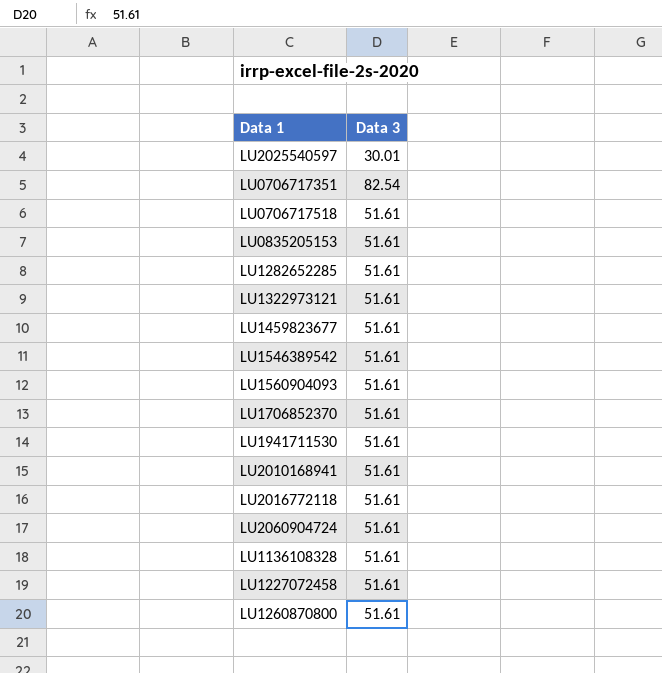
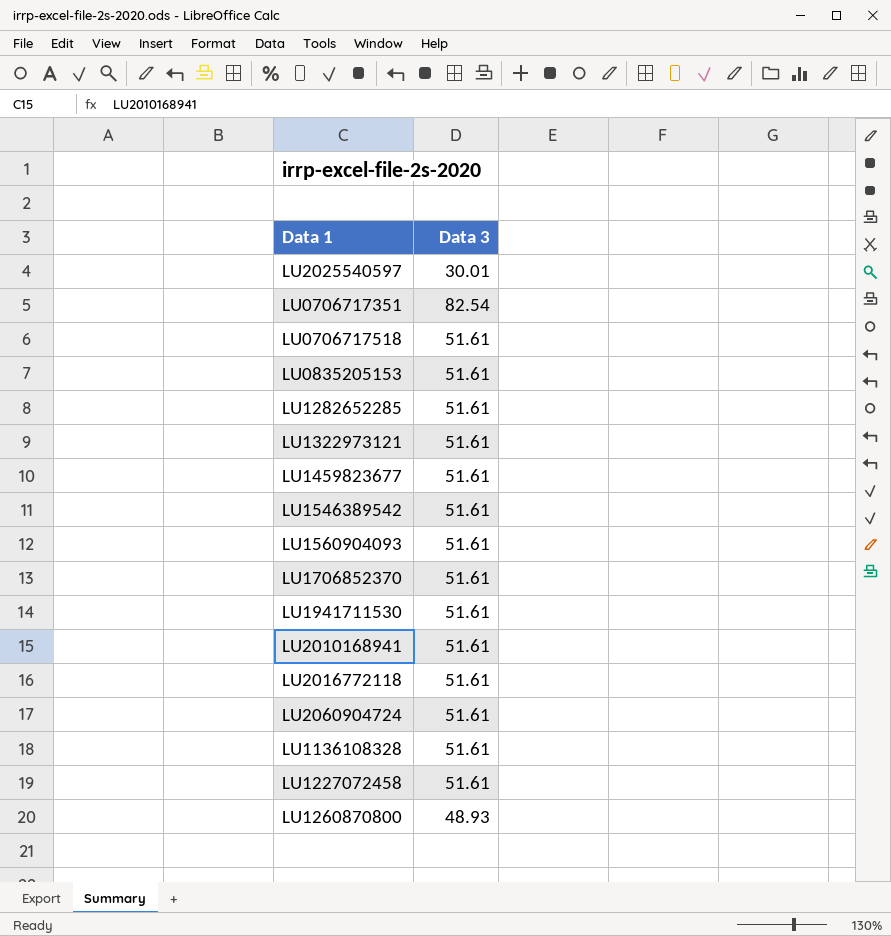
LU1260870800 | Data 3: 51.61 -> 48.93

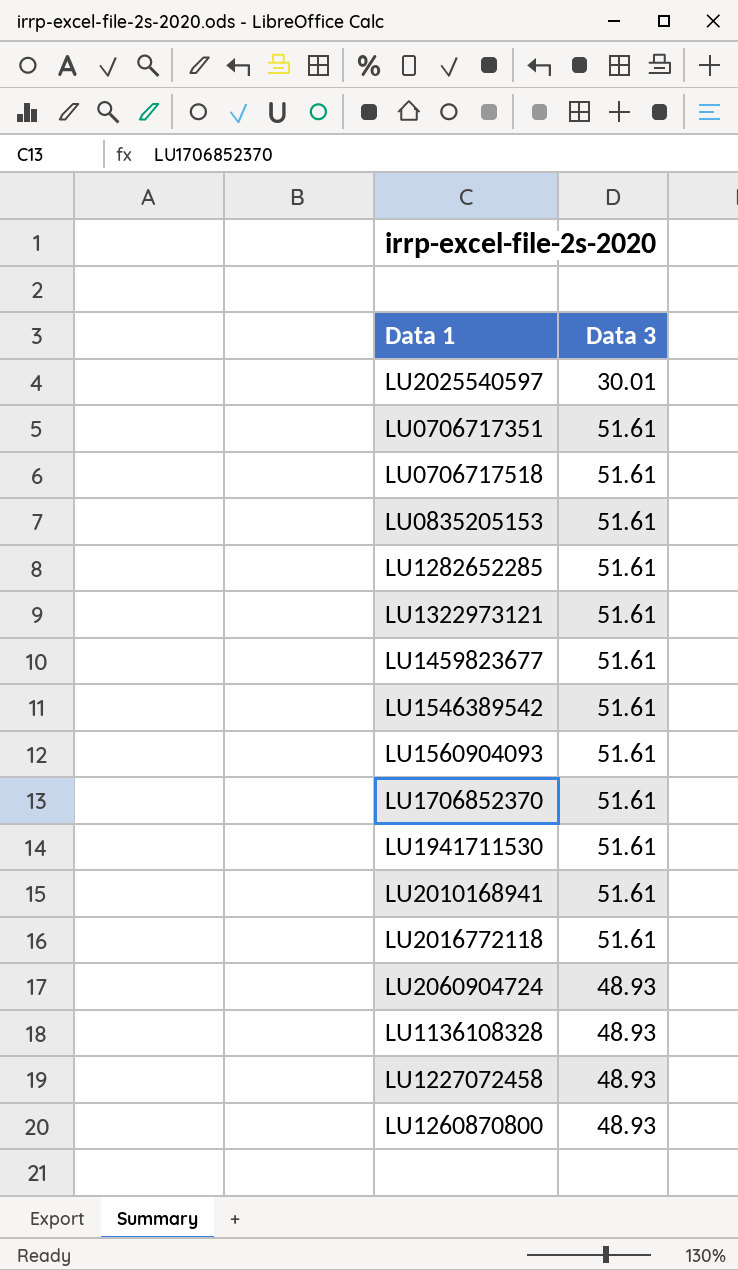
LU0706717351 | Data 3: 82.54 -> 51.61
LU2060904724 | Data 3: 51.61 -> 48.93
LU1136108328 | Data 3: 51.61 -> 48.93
LU1227072458 | Data 3: 51.61 -> 48.93

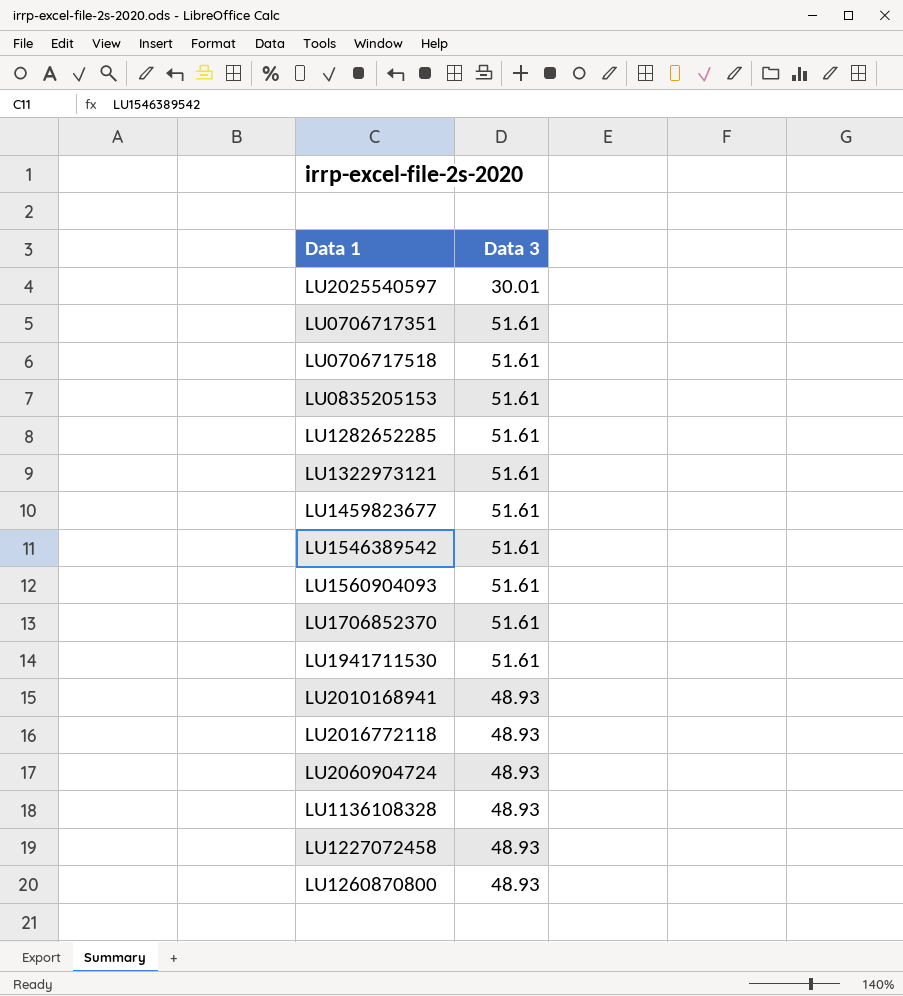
LU2010168941 | Data 3: 51.61 -> 48.93
LU2016772118 | Data 3: 51.61 -> 48.93

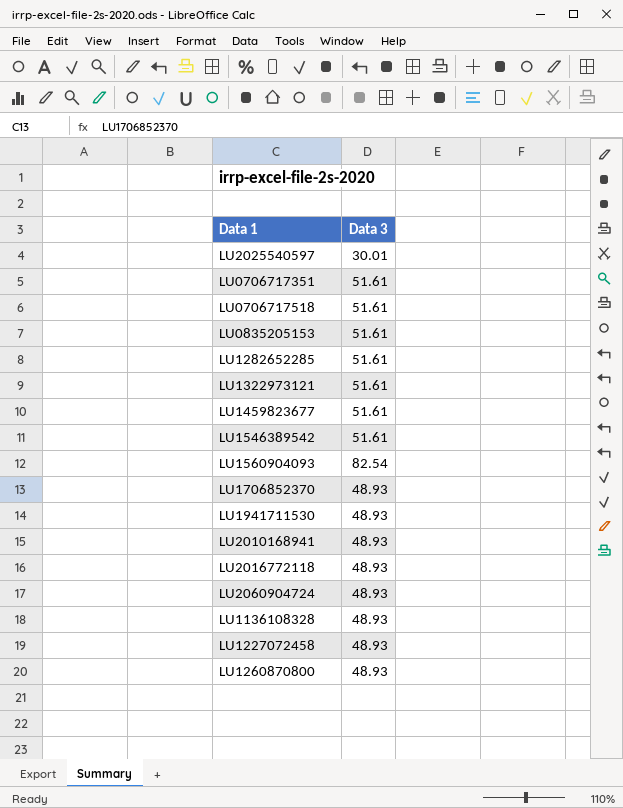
LU1560904093 | Data 3: 51.61 -> 82.54
LU1706852370 | Data 3: 51.61 -> 48.93
LU1941711530 | Data 3: 51.61 -> 48.93

